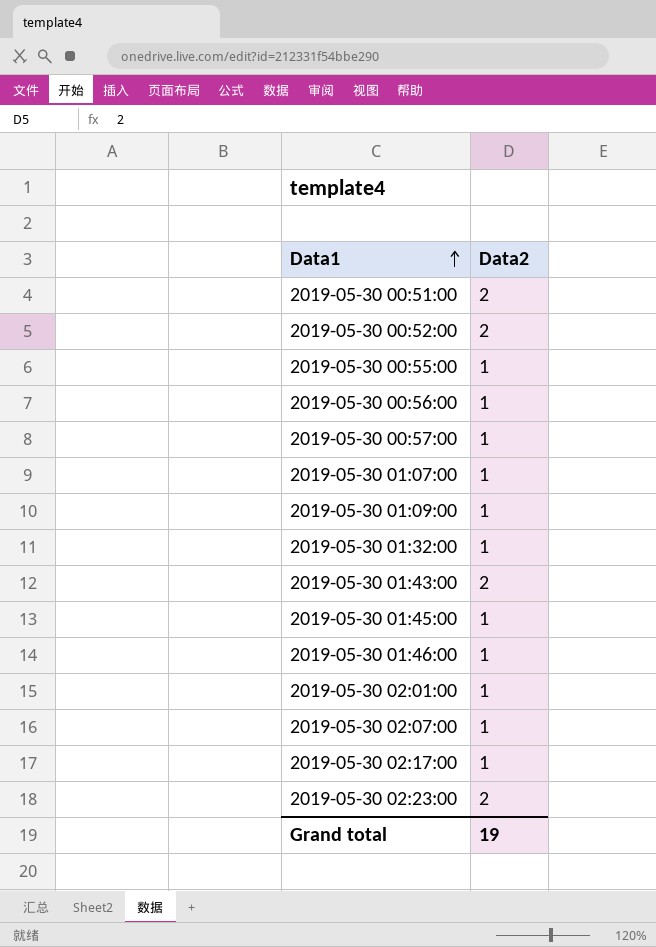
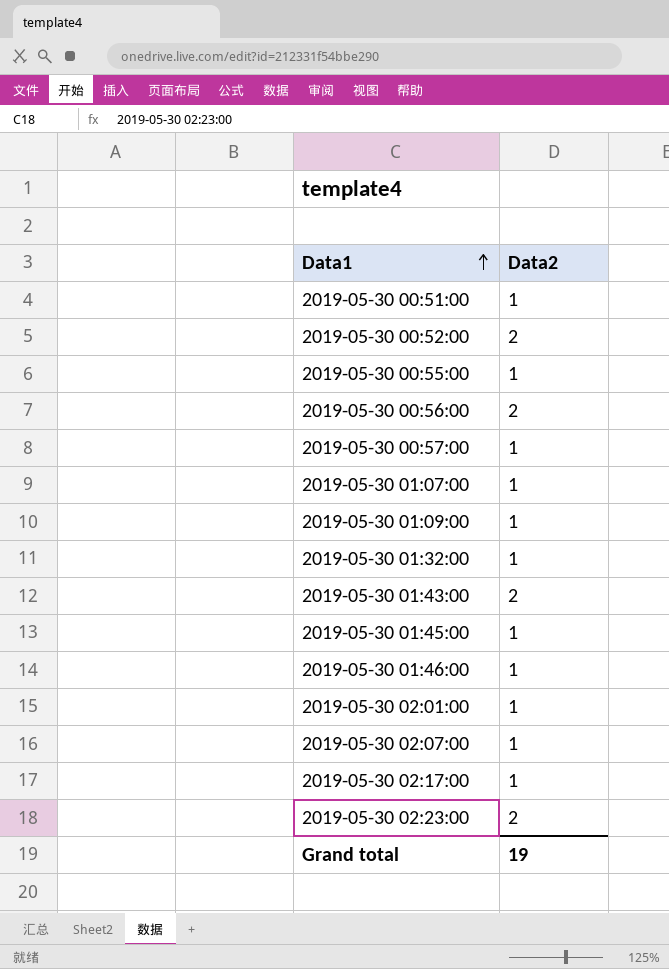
2019-05-30 00:51:00 | Data2: 2 -> 1
2019-05-30 00:56:00 | Data2: 1 -> 2

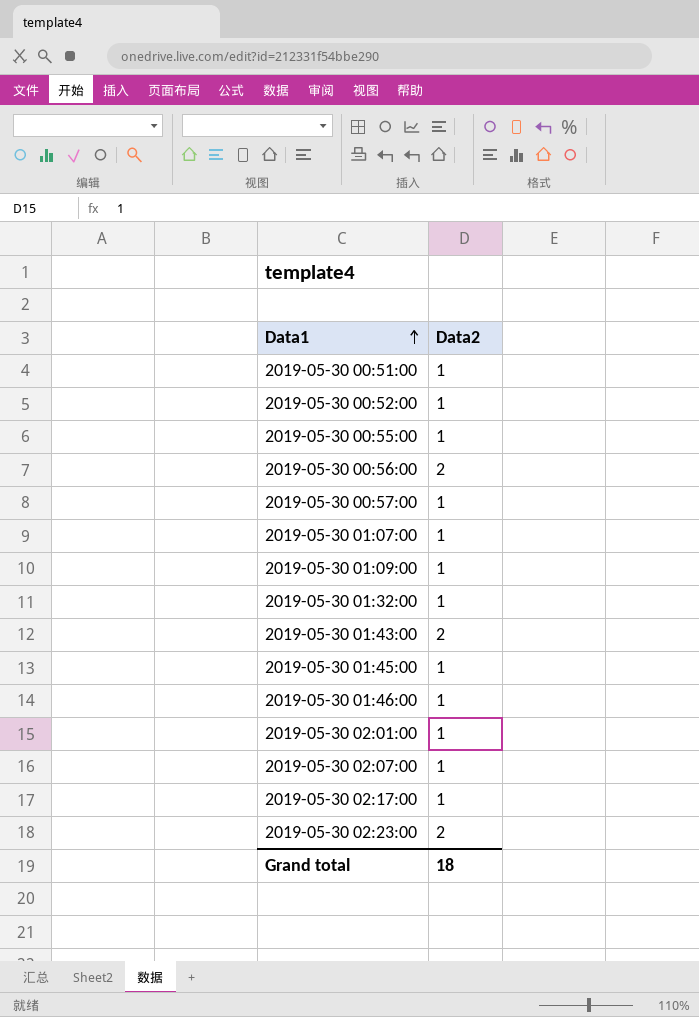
2019-05-30 00:52:00 | Data2: 2 -> 1
Grand total | Data2: 19 -> 18

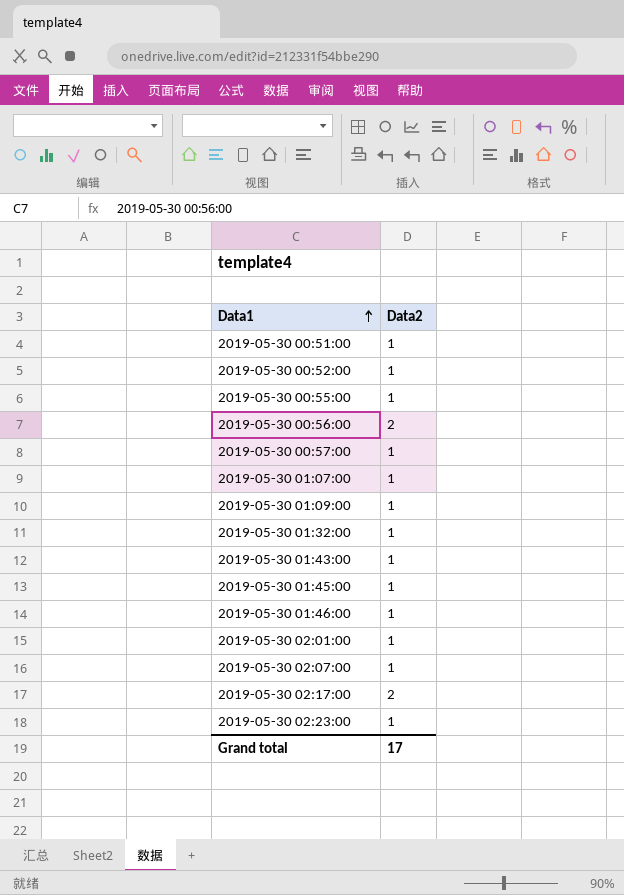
2019-05-30 01:43:00 | Data2: 2 -> 1
2019-05-30 02:17:00 | Data2: 1 -> 2
2019-05-30 02:23:00 | Data2: 2 -> 1
Grand total | Data2: 18 -> 17

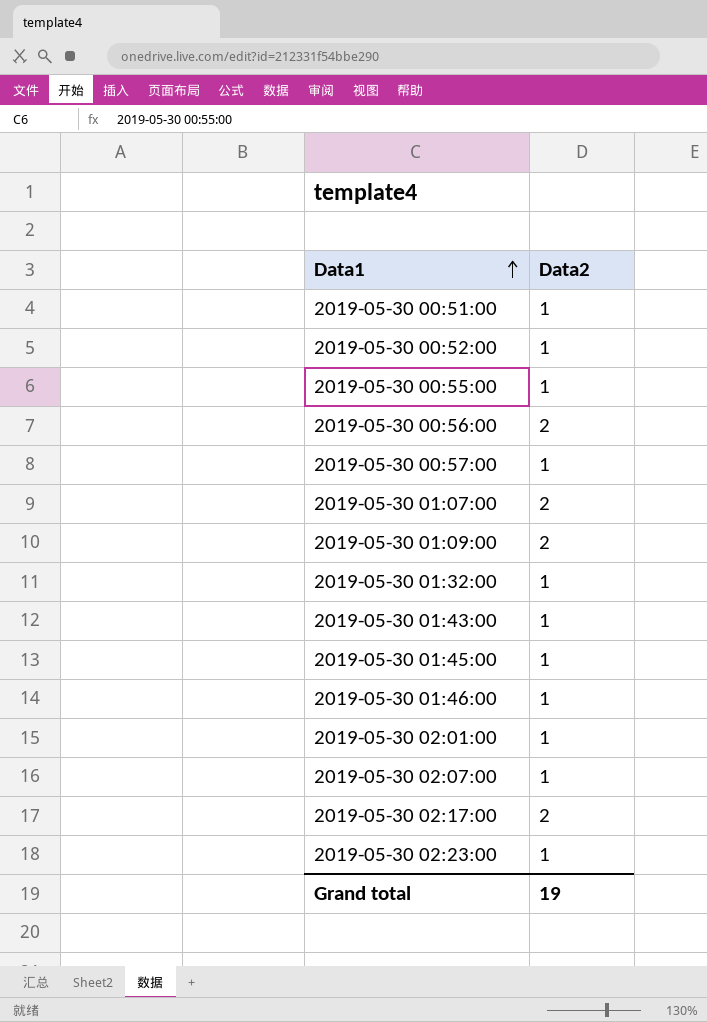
2019-05-30 01:07:00 | Data2: 1 -> 2
2019-05-30 01:09:00 | Data2: 1 -> 2
Grand total | Data2: 17 -> 19

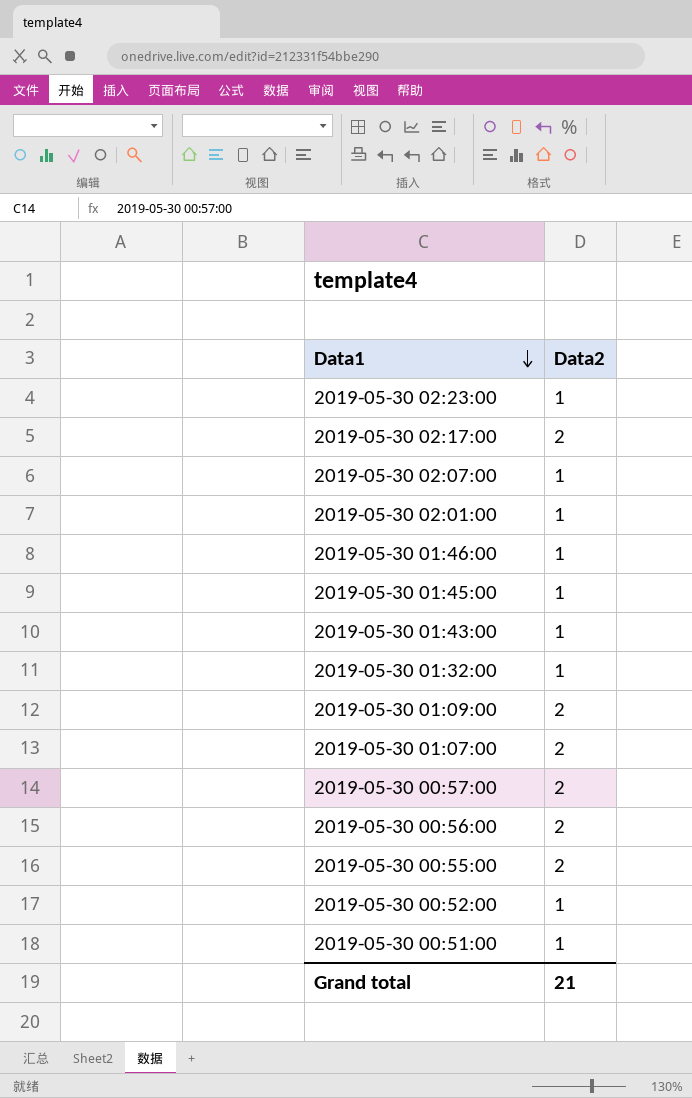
row order: Data1 ascending -> Data1 descending
2019-05-30 00:57:00 | Data2: 1 -> 2
2019-05-30 00:55:00 | Data2: 1 -> 2
Grand total | Data2: 19 -> 21

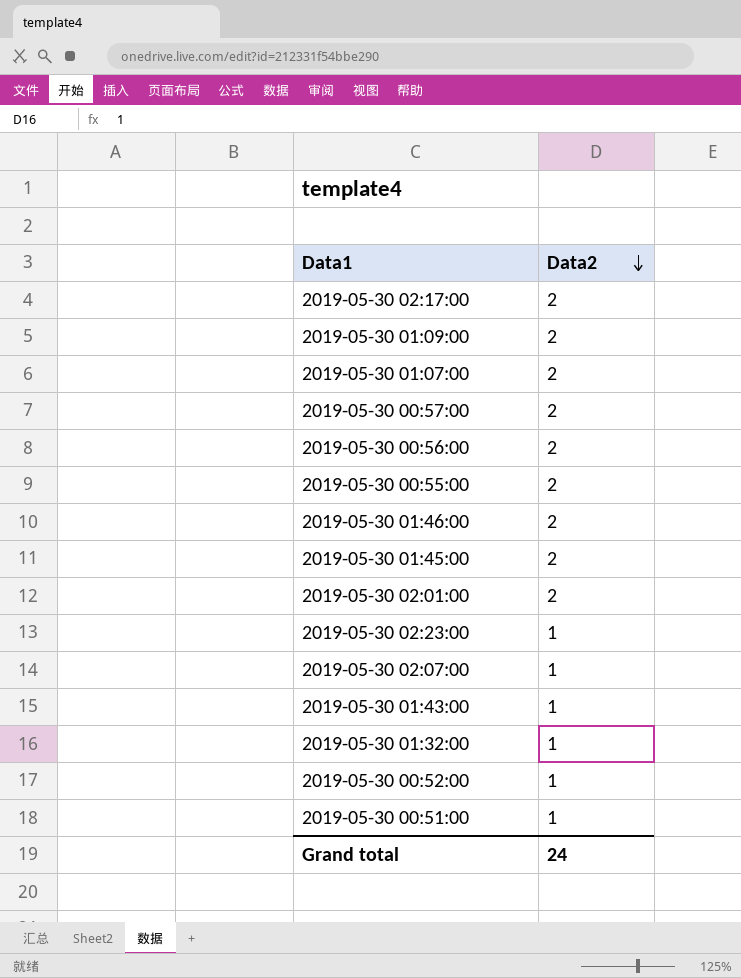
row order: Data1 descending -> Data2 descending
2019-05-30 01:46:00 | Data2: 1 -> 2
2019-05-30 01:45:00 | Data2: 1 -> 2
2019-05-30 02:01:00 | Data2: 1 -> 2
Grand total | Data2: 21 -> 24

